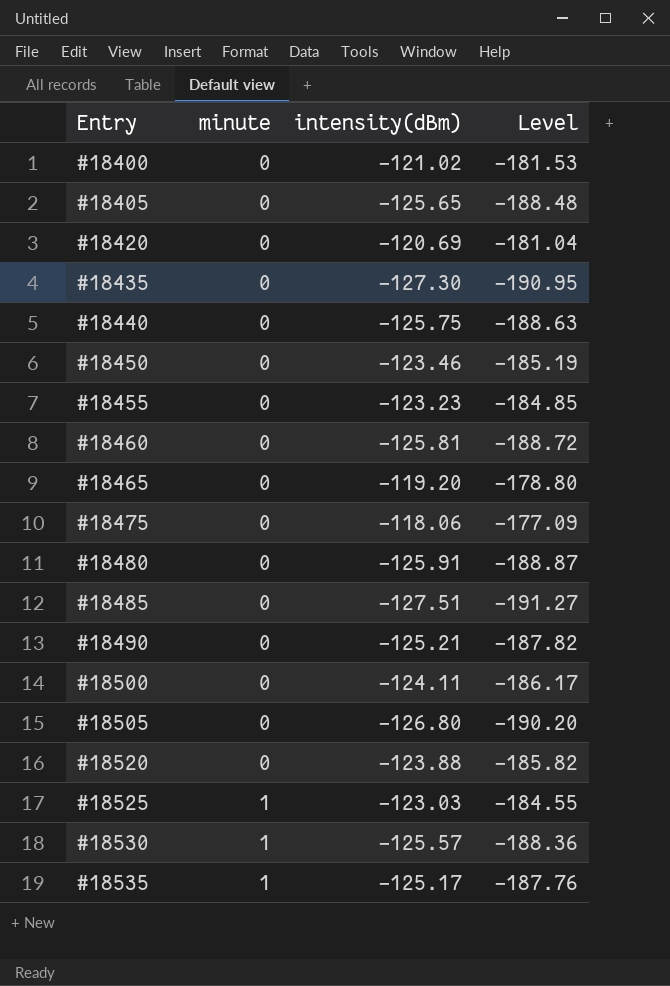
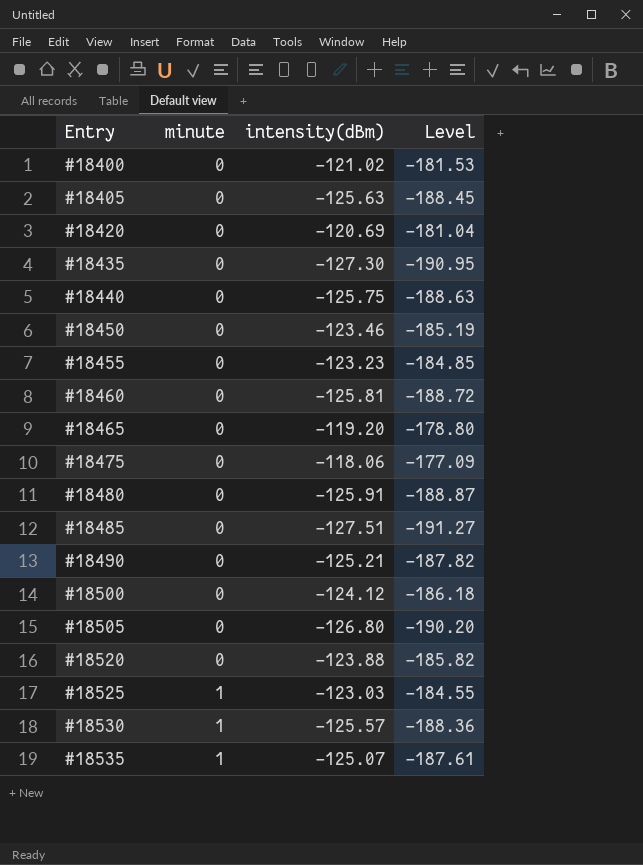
#18405 | intensity(dBm): -125.65 -> -125.63
#18405 | Level: -188.48 -> -188.45
#18500 | intensity(dBm): -124.11 -> -124.12
#18500 | Level: -186.17 -> -186.18
#18535 | intensity(dBm): -125.17 -> -125.07
#18535 | Level: -187.76 -> -187.61

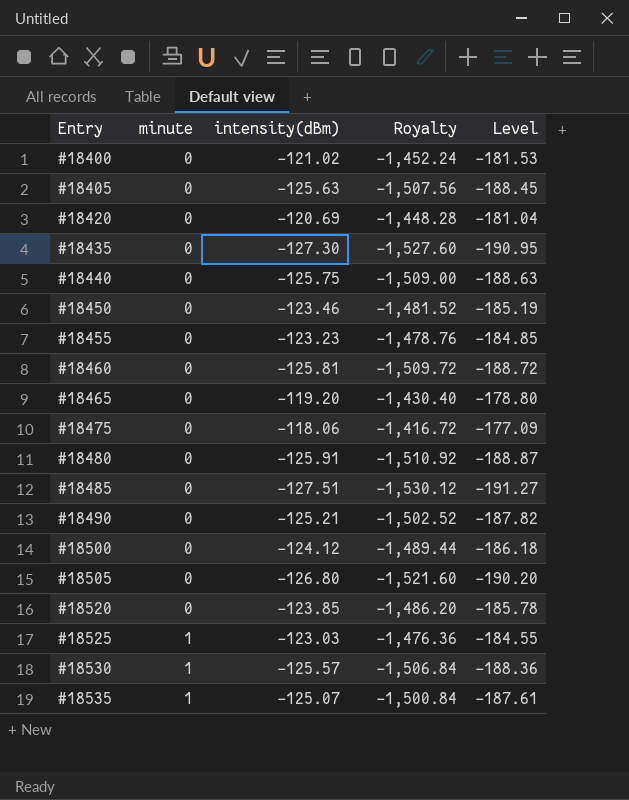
column Royalty | formula: none -> [intensity(dBm)] * 12
#18520 | intensity(dBm): -123.88 -> -123.85
#18520 | Level: -185.82 -> -185.78

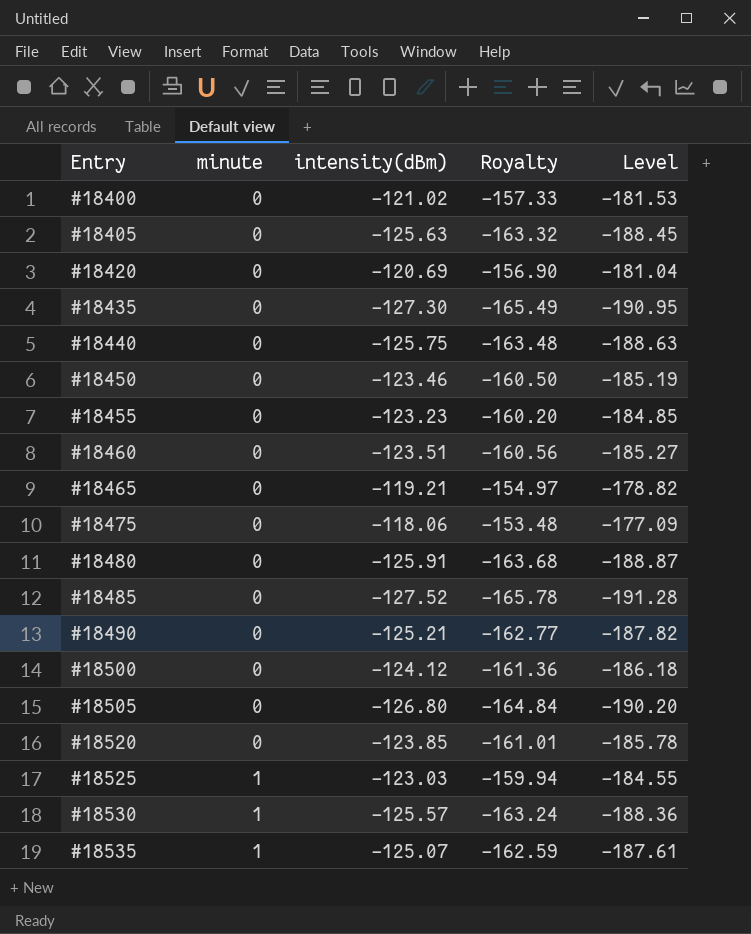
column Royalty | formula: [intensity(dBm)] * 12 -> [intensity(dBm)] * 1.3
#18460 | intensity(dBm): -125.81 -> -123.51
#18460 | Level: -188.72 -> -185.27
#18465 | intensity(dBm): -119.20 -> -119.21
#18465 | Level: -178.80 -> -178.82
#18485 | intensity(dBm): -127.51 -> -127.52
#18485 | Level: -191.27 -> -191.28

